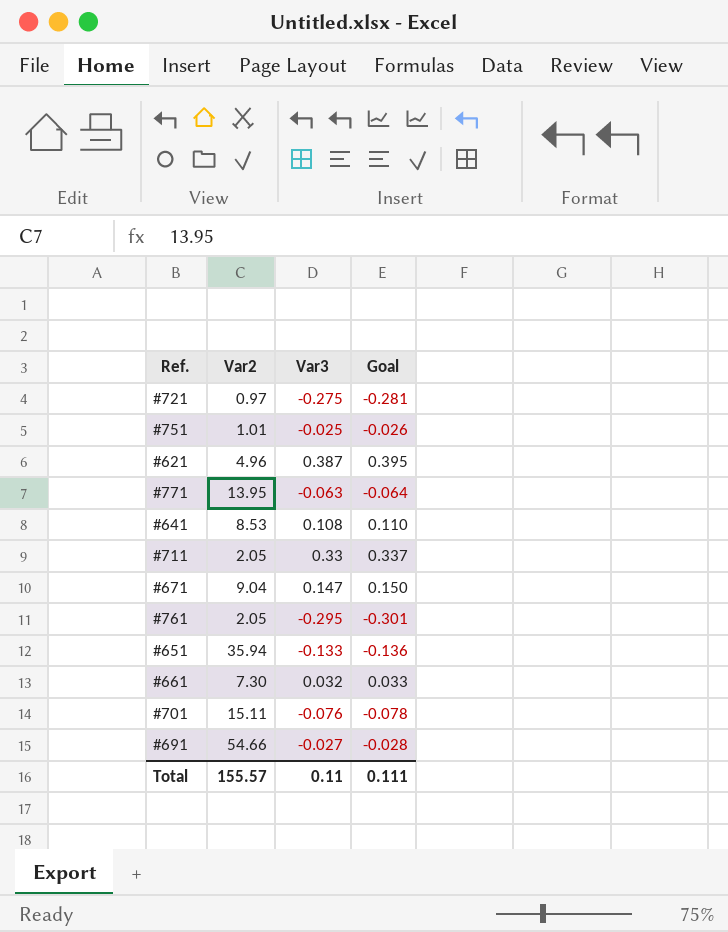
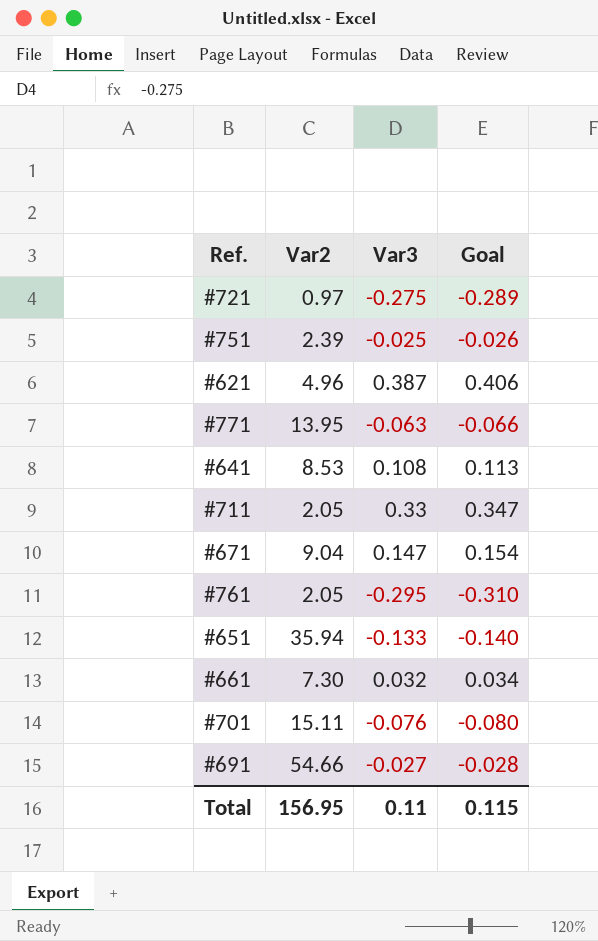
column Goal | formula: [Var3] * 1.02 -> [Var3] * 1.05
#751 | Var2: 1.01 -> 2.39
Total | Var2: 155.57 -> 156.95
Total | Goal: 0.111 -> 0.115

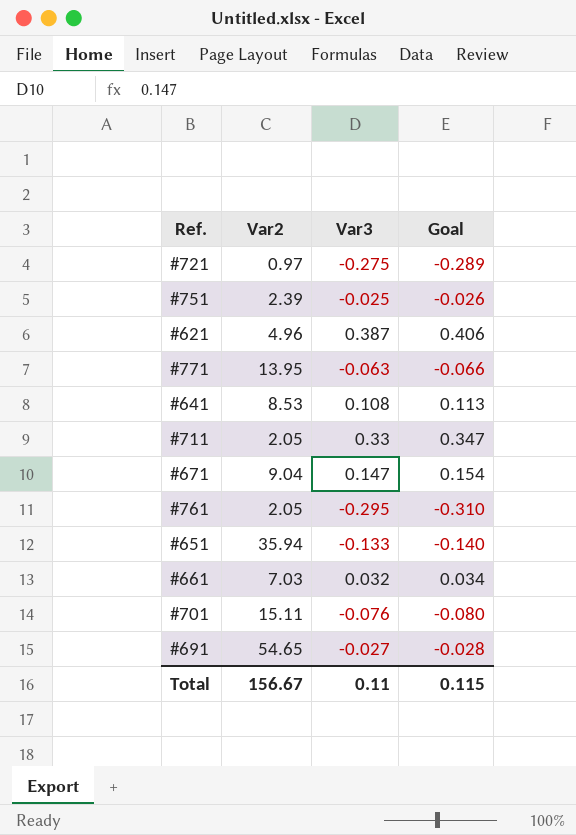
#661 | Var2: 7.30 -> 7.03
#691 | Var2: 54.66 -> 54.65
Total | Var2: 156.95 -> 156.67

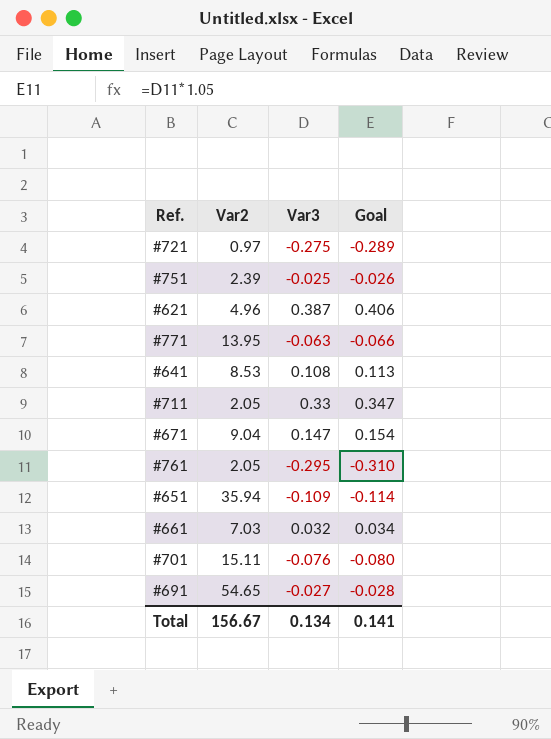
#651 | Var3: -0.133 -> -0.109
#651 | Goal: -0.140 -> -0.114
Total | Var3: 0.11 -> 0.134
Total | Goal: 0.115 -> 0.141

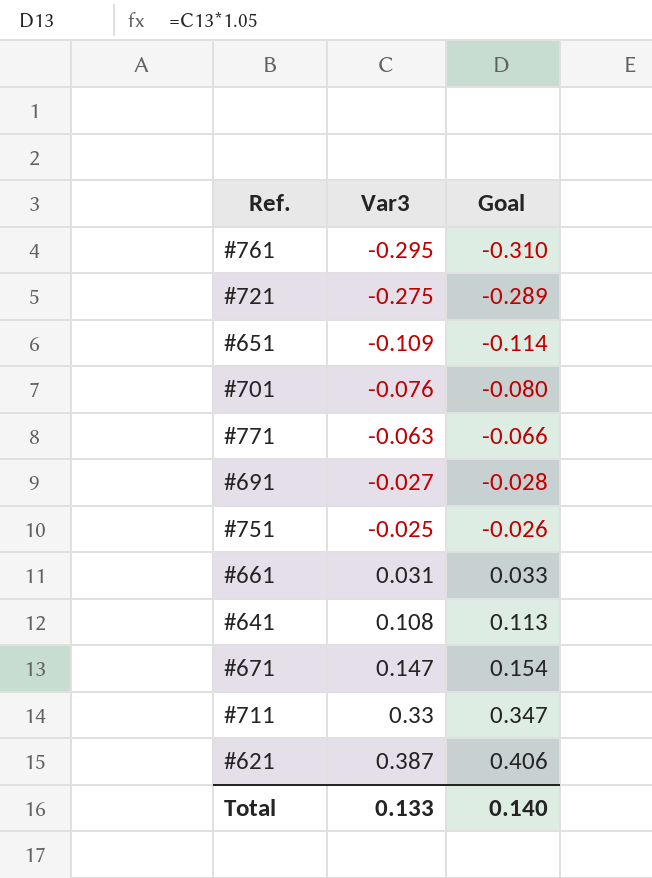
row order: none -> Var3 ascending
column Var2 | position: 2 -> none
#661 | Var3: 0.032 -> 0.031
#661 | Goal: 0.034 -> 0.033
Total | Var3: 0.134 -> 0.133
Total | Goal: 0.141 -> 0.140

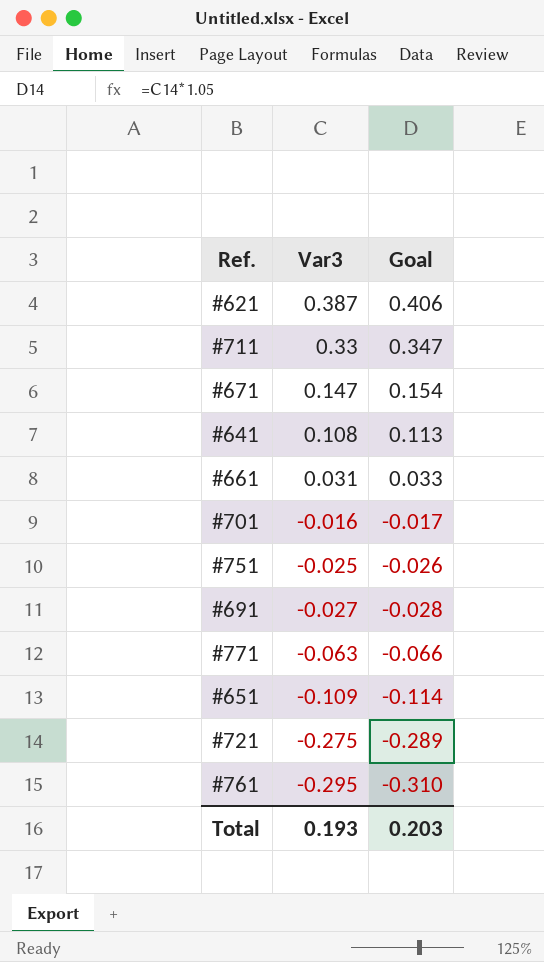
row order: Var3 ascending -> Var3 descending
#701 | Var3: -0.076 -> -0.016
#701 | Goal: -0.080 -> -0.017
Total | Var3: 0.133 -> 0.193
Total | Goal: 0.140 -> 0.203

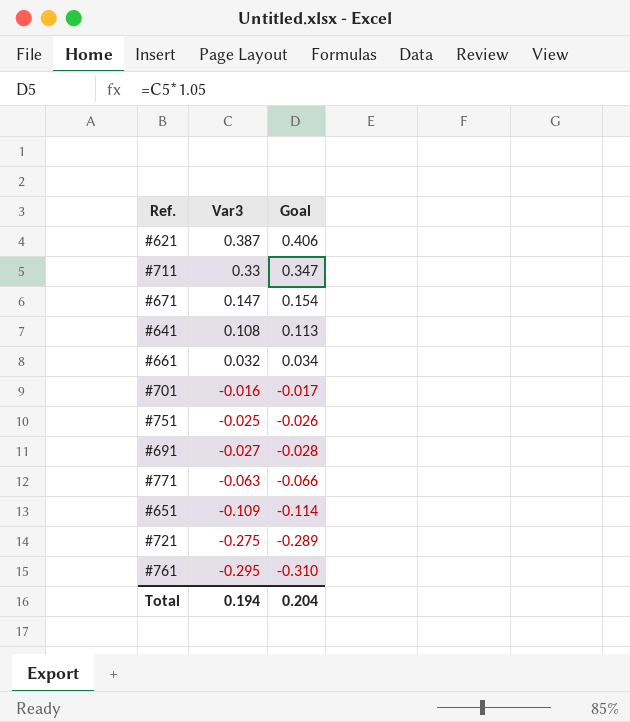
#661 | Var3: 0.031 -> 0.032
#661 | Goal: 0.033 -> 0.034
Total | Var3: 0.193 -> 0.194
Total | Goal: 0.203 -> 0.204

